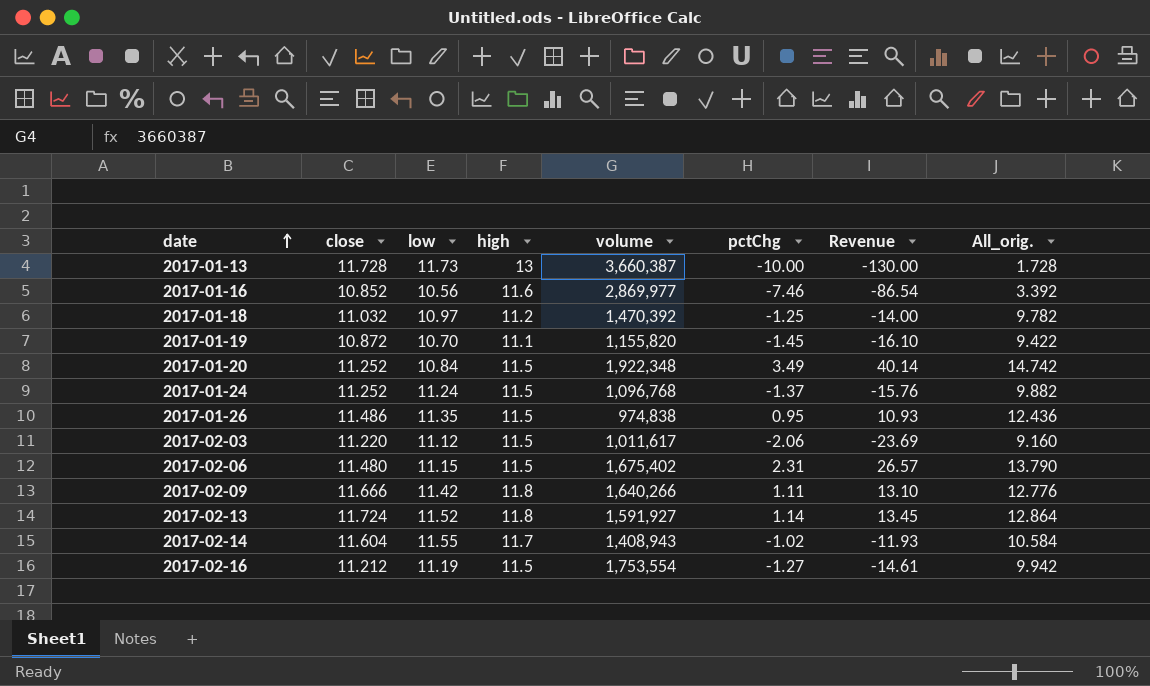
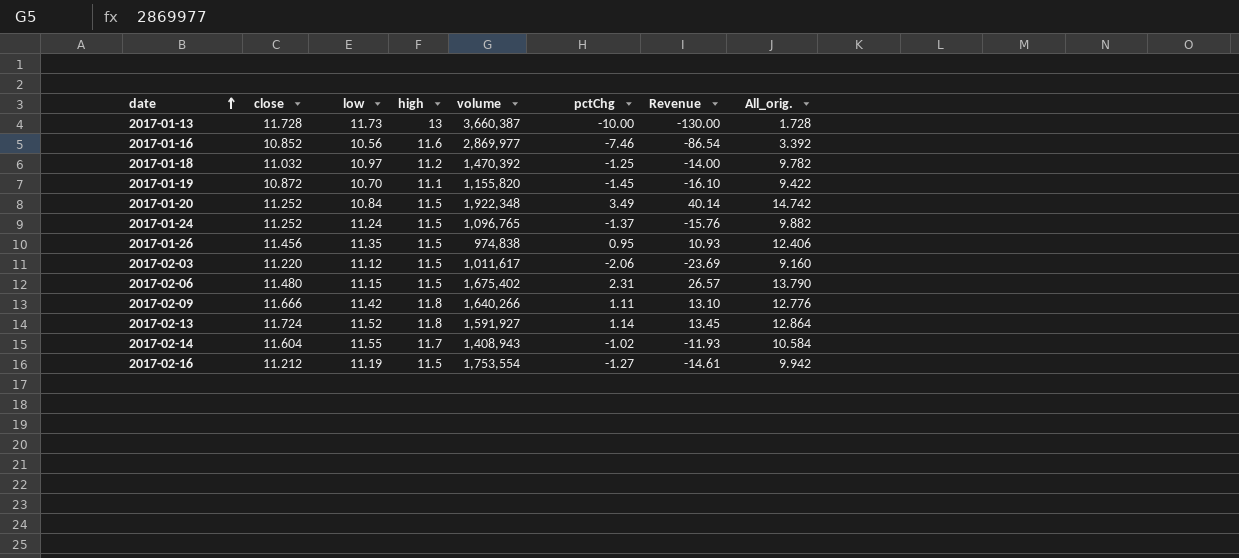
2017-01-24 | volume: 1,096,768 -> 1,096,765
2017-01-26 | close: 11.486 -> 11.456
2017-01-26 | All_orig.: 12.436 -> 12.406

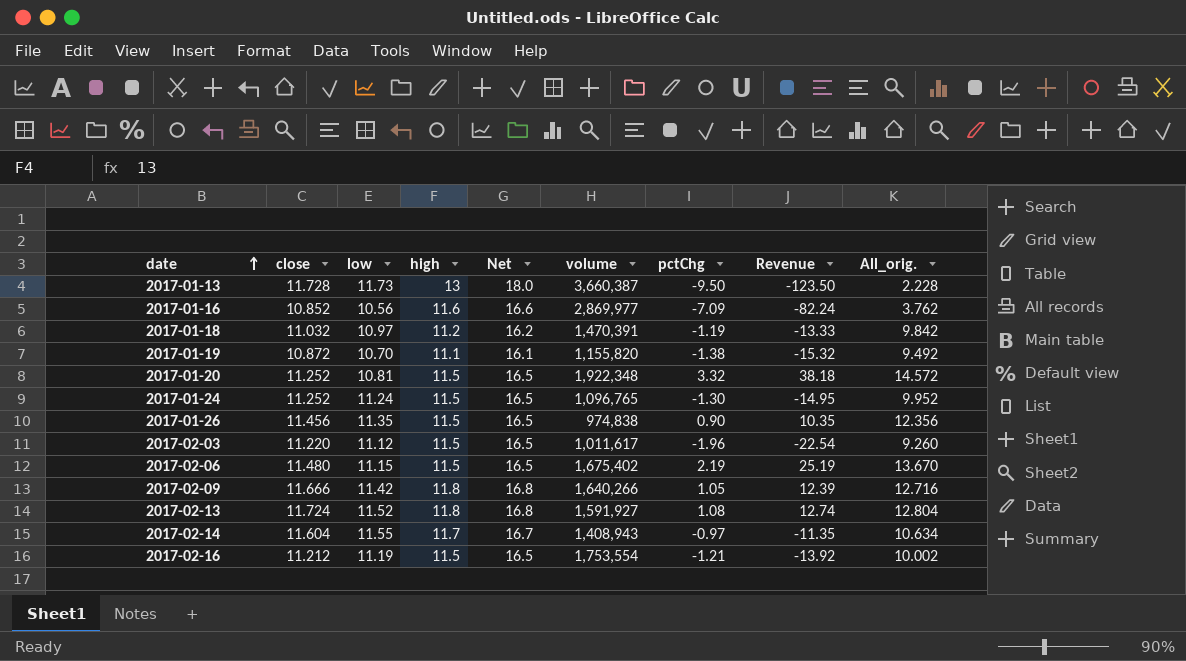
column Net | formula: none -> [high] + 5
2017-01-13 | pctChg: -10.00 -> -9.50
2017-01-13 | Revenue: -130.00 -> -123.50
2017-01-13 | All_orig.: 1.728 -> 2.228
2017-01-16 | pctChg: -7.46 -> -7.09
2017-01-16 | Revenue: -86.54 -> -82.24
2017-01-16 | All_orig.: 3.392 -> 3.762
2017-01-18 | volume: 1,470,392 -> 1,470,391
2017-01-18 | pctChg: -1.25 -> -1.19
2017-01-18 | Revenue: -14.00 -> -13.33
2017-01-18 | All_orig.: 9.782 -> 9.842
2017-01-19 | pctChg: -1.45 -> -1.38
2017-01-19 | Revenue: -16.10 -> -15.32
2017-01-19 | All_orig.: 9.422 -> 9.492
2017-01-20 | low: 10.84 -> 10.81
2017-01-20 | pctChg: 3.49 -> 3.32
2017-01-20 | Revenue: 40.14 -> 38.18
2017-01-20 | All_orig.: 14.742 -> 14.572
2017-01-24 | pctChg: -1.37 -> -1.30
2017-01-24 | Revenue: -15.76 -> -14.95
2017-01-24 | All_orig.: 9.882 -> 9.952
2017-01-26 | pctChg: 0.95 -> 0.90
2017-01-26 | Revenue: 10.93 -> 10.35
2017-01-26 | All_orig.: 12.406 -> 12.356
2017-02-03 | pctChg: -2.06 -> -1.96
2017-02-03 | Revenue: -23.69 -> -22.54
2017-02-03 | All_orig.: 9.160 -> 9.260
2017-02-06 | pctChg: 2.31 -> 2.19
2017-02-06 | Revenue: 26.57 -> 25.19
2017-02-06 | All_orig.: 13.790 -> 13.670
2017-02-09 | pctChg: 1.11 -> 1.05
2017-02-09 | Revenue: 13.10 -> 12.39
2017-02-09 | All_orig.: 12.776 -> 12.716
2017-02-13 | pctChg: 1.14 -> 1.08
2017-02-13 | Revenue: 13.45 -> 12.74
2017-02-13 | All_orig.: 12.864 -> 12.804
2017-02-14 | pctChg: -1.02 -> -0.97
2017-02-14 | Revenue: -11.93 -> -11.35
2017-02-14 | All_orig.: 10.584 -> 10.634
2017-02-16 | pctChg: -1.27 -> -1.21
2017-02-16 | Revenue: -14.61 -> -13.92
2017-02-16 | All_orig.: 9.942 -> 10.002

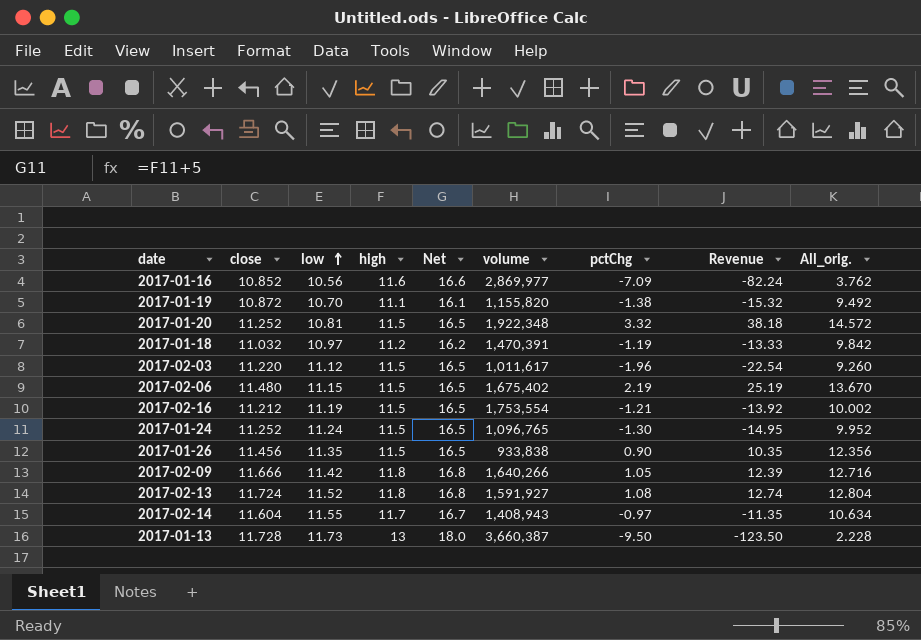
row order: date ascending -> low ascending
2017-01-26 | volume: 974,838 -> 933,838

